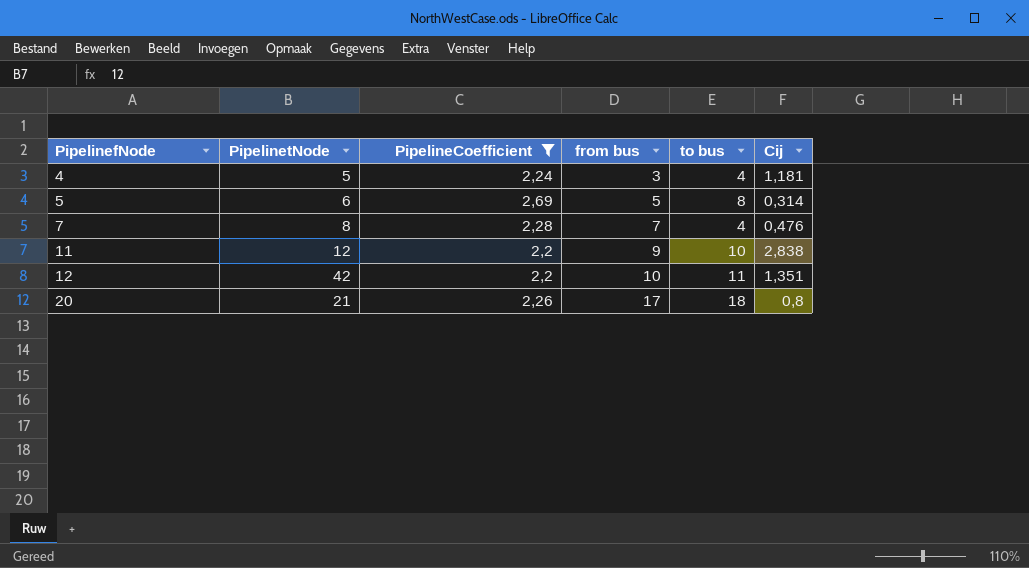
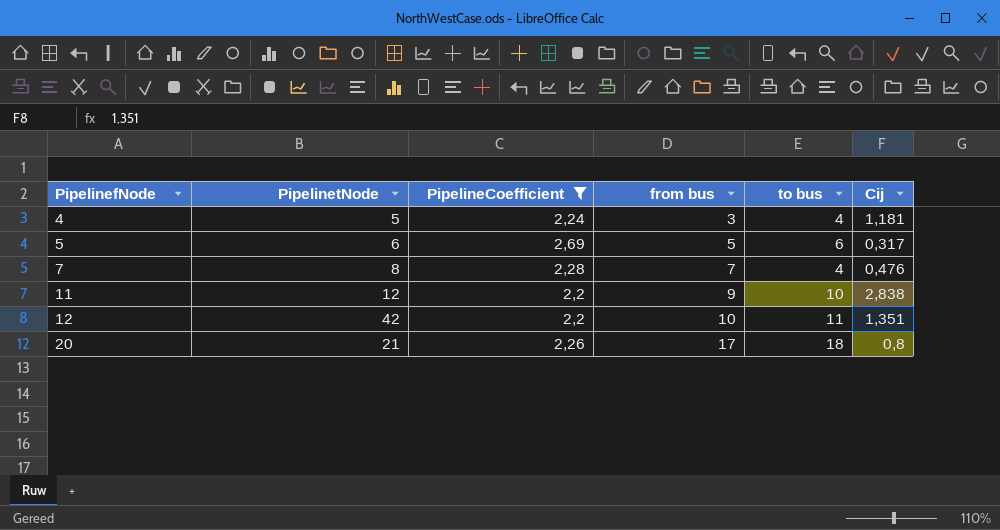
5 | to bus: 8 -> 6
5 | Cij: 0,314 -> 0,317

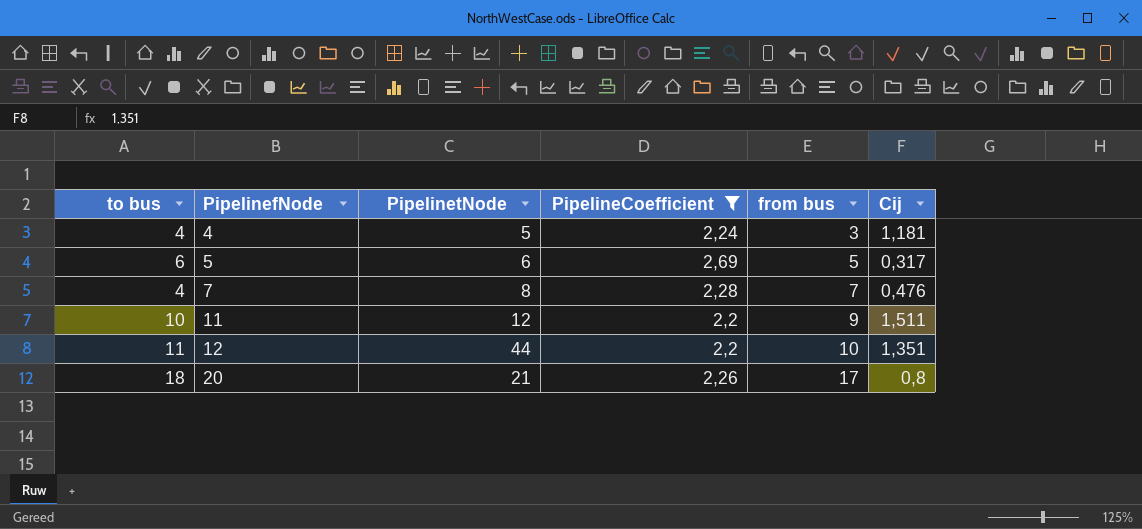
column to bus | position: 5 -> 1
11 | Cij: 2,838 -> 1,511
12 | PipelinetNode: 42 -> 44

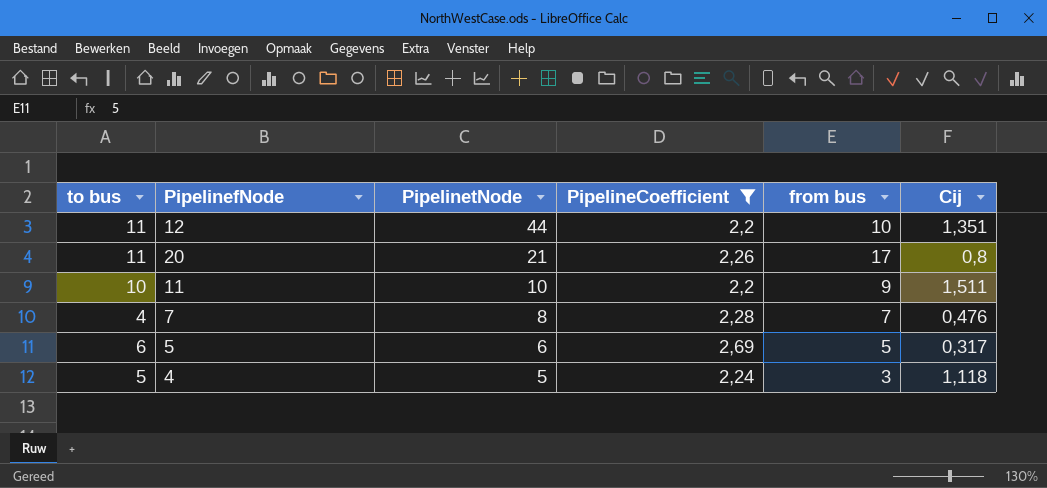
row order: PipelinefNode ascending -> PipelinetNode descending
20 | to bus: 18 -> 11
11 | PipelinetNode: 12 -> 10
4 | to bus: 4 -> 5
4 | Cij: 1,181 -> 1,118

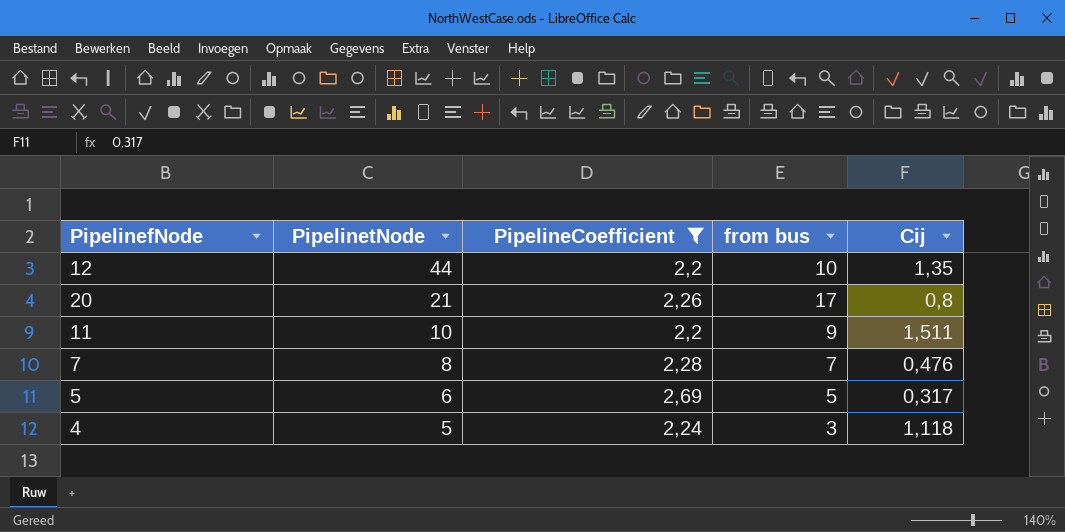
column to bus | position: 1 -> none
12 | Cij: 1,351 -> 1,35

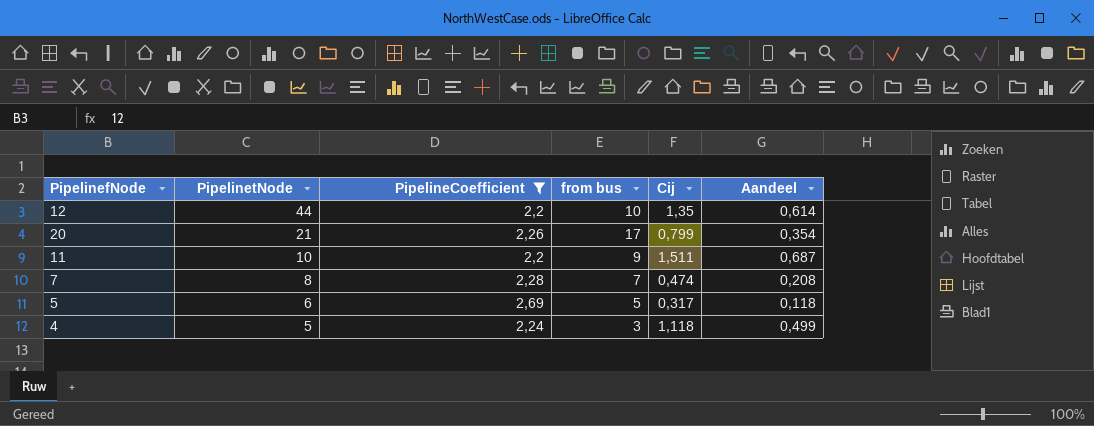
column Aandeel | formula: none -> [Cij] / [PipelineCoefficient]
20 | Cij: 0,8 -> 0,799
7 | Cij: 0,476 -> 0,474

